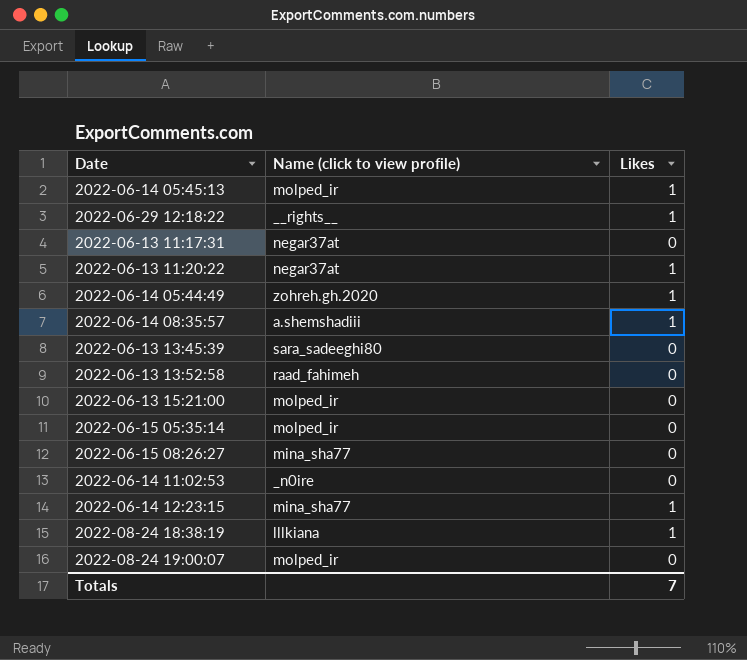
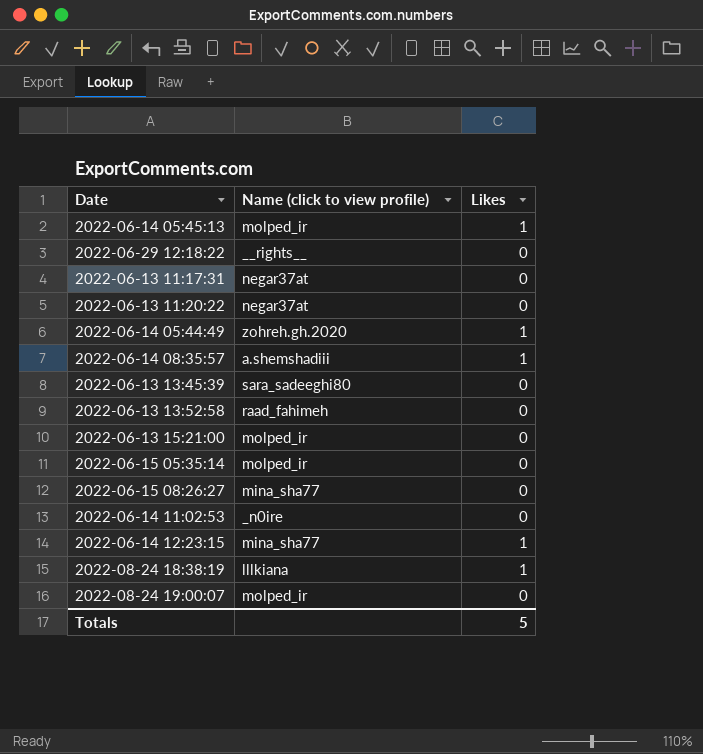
2022-06-29 12:18:22 | Likes: 1 -> 0
2022-06-13 11:20:22 | Likes: 1 -> 0
Totals | Likes: 7 -> 5

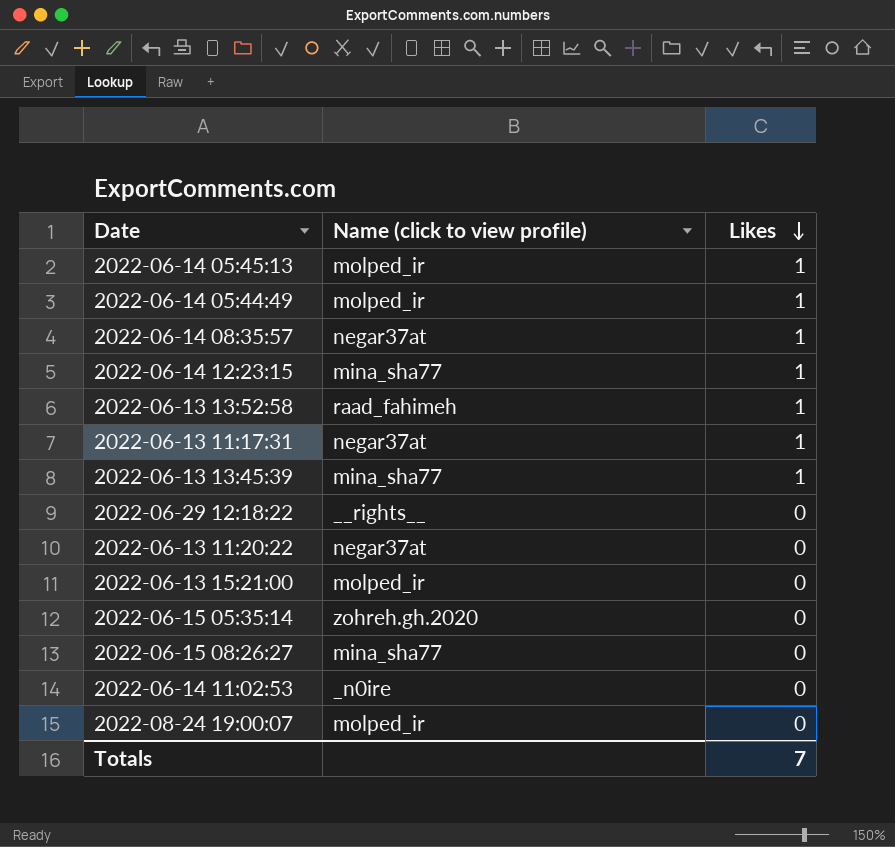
row order: none -> Likes descending
row 2022-08-24 18:38:19: lllkiana | 1 -> none
2022-06-14 05:44:49 | Name (click to view profile): zohreh.gh.2020 -> molped_ir
2022-06-14 08:35:57 | Name (click to view profile): a.shemshadiii -> negar37at
2022-06-13 13:52:58 | Likes: 0 -> 1
2022-06-13 11:17:31 | Likes: 0 -> 1
2022-06-13 13:45:39 | Name (click to view profile): sara_sadeeghi80 -> mina_sha77
2022-06-13 13:45:39 | Likes: 0 -> 1
2022-06-15 05:35:14 | Name (click to view profile): molped_ir -> zohreh.gh.2020
Totals | Likes: 5 -> 7

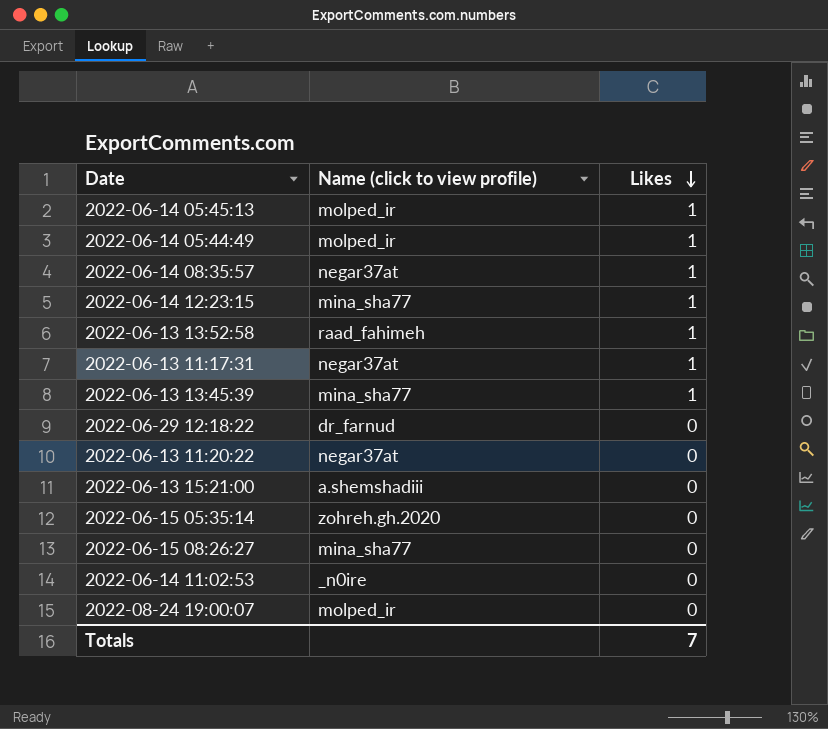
2022-06-29 12:18:22 | Name (click to view profile): __rights__ -> dr_farnud
2022-06-13 15:21:00 | Name (click to view profile): molped_ir -> a.shemshadiii

